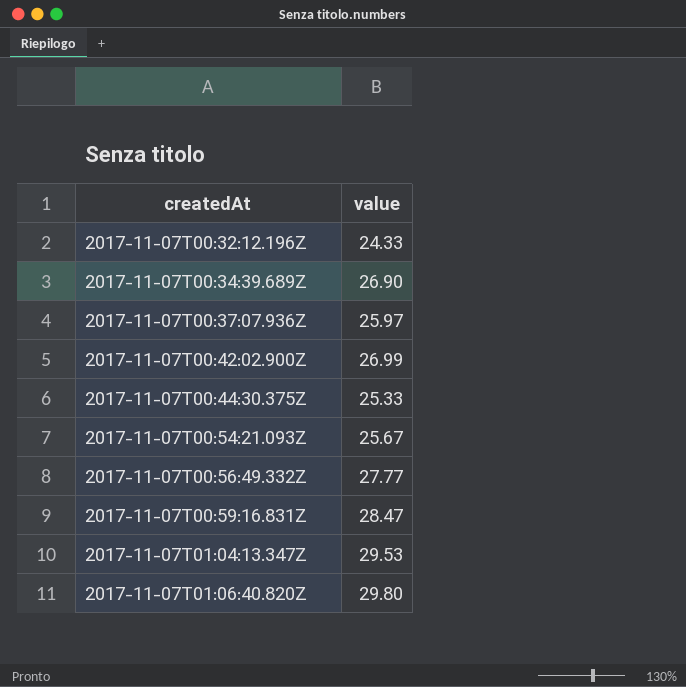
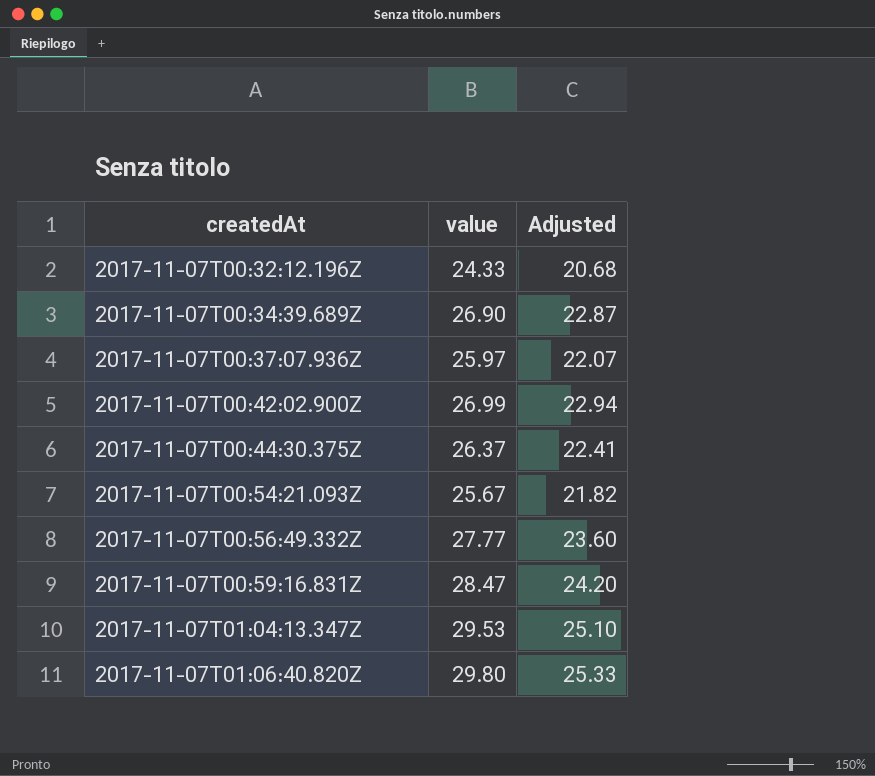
column Adjusted | formula: none -> [value] * 0.85
2017-11-07T00:44:30.375Z | value: 25.33 -> 26.37

